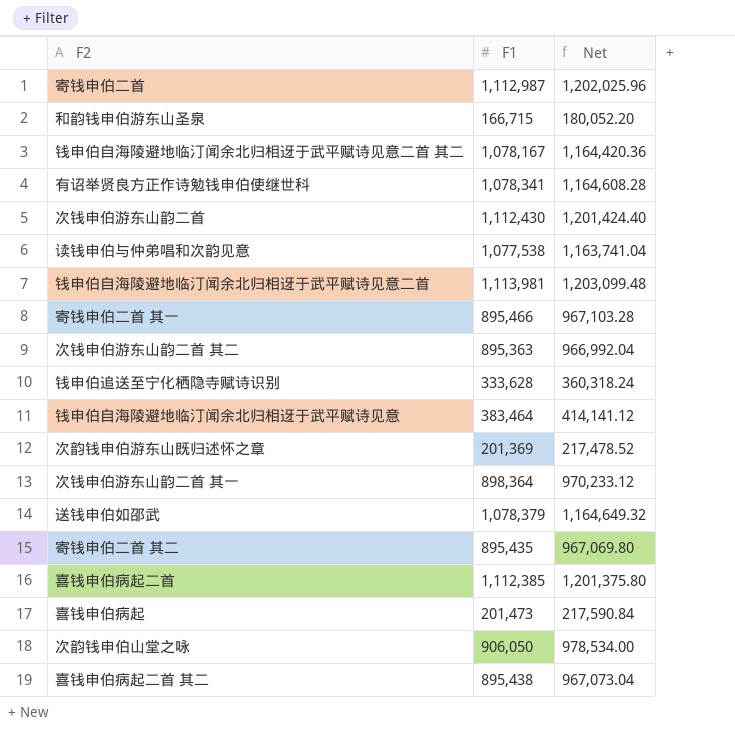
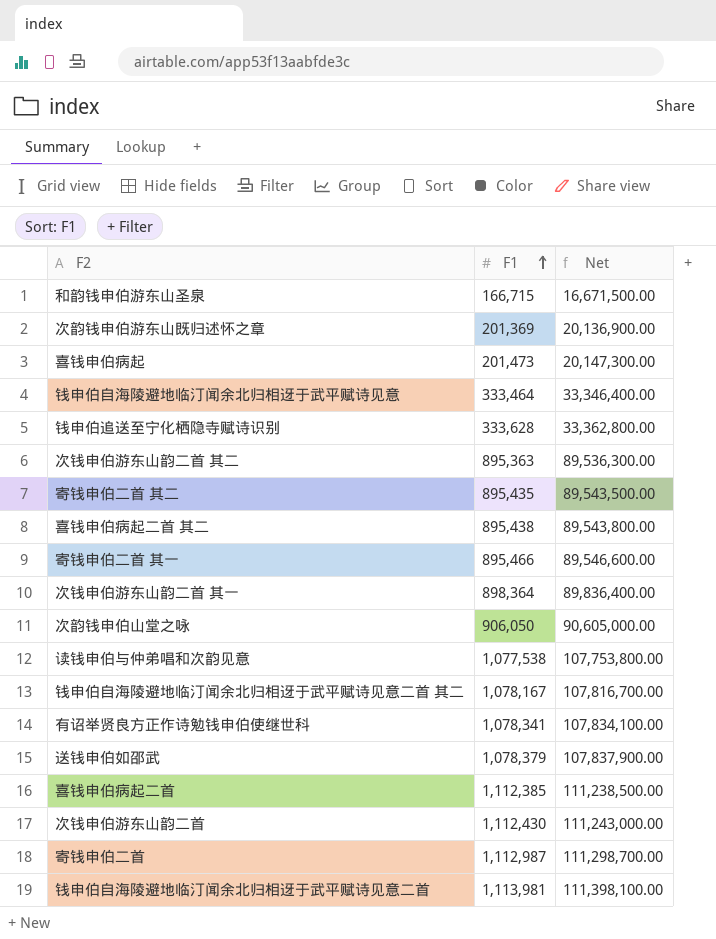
row order: none -> F1 ascending
column Net | formula: [F1] * 1.08 -> [F1] * 100
钱申伯自海陵避地临汀闻余北归相迓于武平赋诗见意 | F1: 383,464 -> 333,464

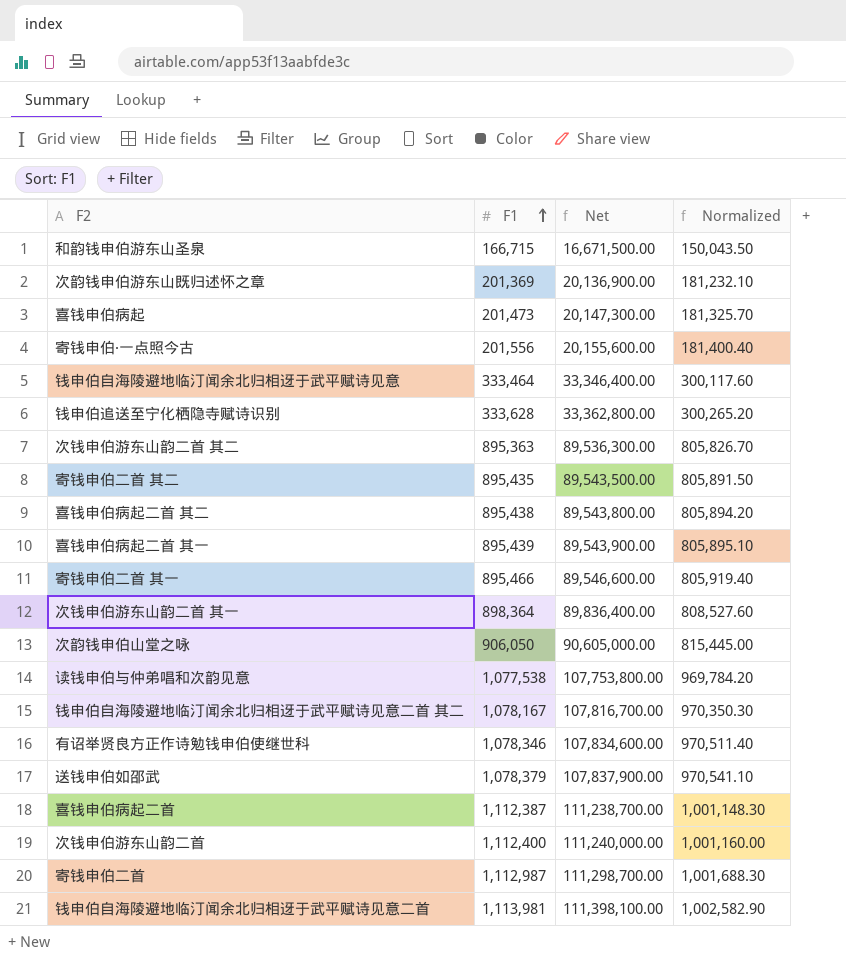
column Normalized | formula: none -> [F1] * 0.9
row 寄钱申伯·一点照今古: none -> 201,556 | 20,155,600.00 | 181,400.40
row 喜钱申伯病起二首 其一: none -> 895,439 | 89,543,900.00 | 805,895.10
有诏举贤良方正作诗勉钱申伯使继世科 | F1: 1,078,341 -> 1,078,346
有诏举贤良方正作诗勉钱申伯使继世科 | Net: 107,834,100.00 -> 107,834,600.00
喜钱申伯病起二首 | F1: 1,112,385 -> 1,112,387
喜钱申伯病起二首 | Net: 111,238,500.00 -> 111,238,700.00
次钱申伯游东山韵二首 | F1: 1,112,430 -> 1,112,400
次钱申伯游东山韵二首 | Net: 111,243,000.00 -> 111,240,000.00

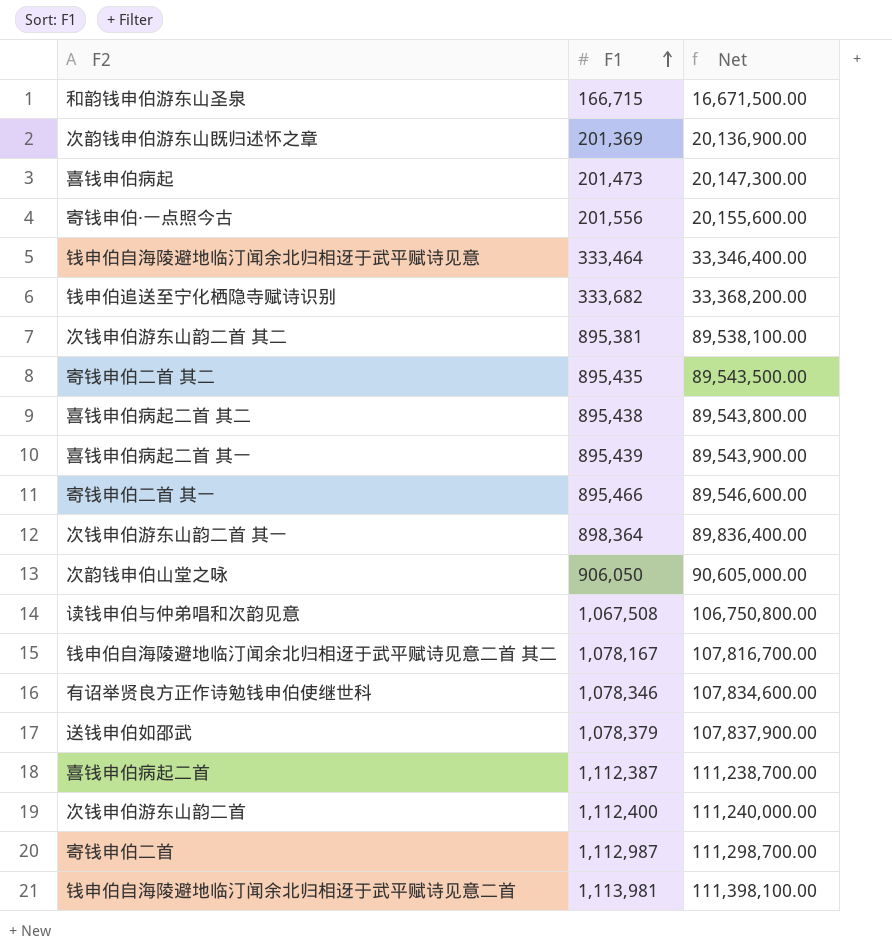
column Normalized | formula: [F1] * 0.9 -> none
钱申伯追送至宁化栖隐寺赋诗识别 | F1: 333,628 -> 333,682
钱申伯追送至宁化栖隐寺赋诗识别 | Net: 33,362,800.00 -> 33,368,200.00
次钱申伯游东山韵二首 其二 | F1: 895,363 -> 895,381
次钱申伯游东山韵二首 其二 | Net: 89,536,300.00 -> 89,538,100.00
读钱申伯与仲弟唱和次韵见意 | F1: 1,077,538 -> 1,067,508
读钱申伯与仲弟唱和次韵见意 | Net: 107,753,800.00 -> 106,750,800.00

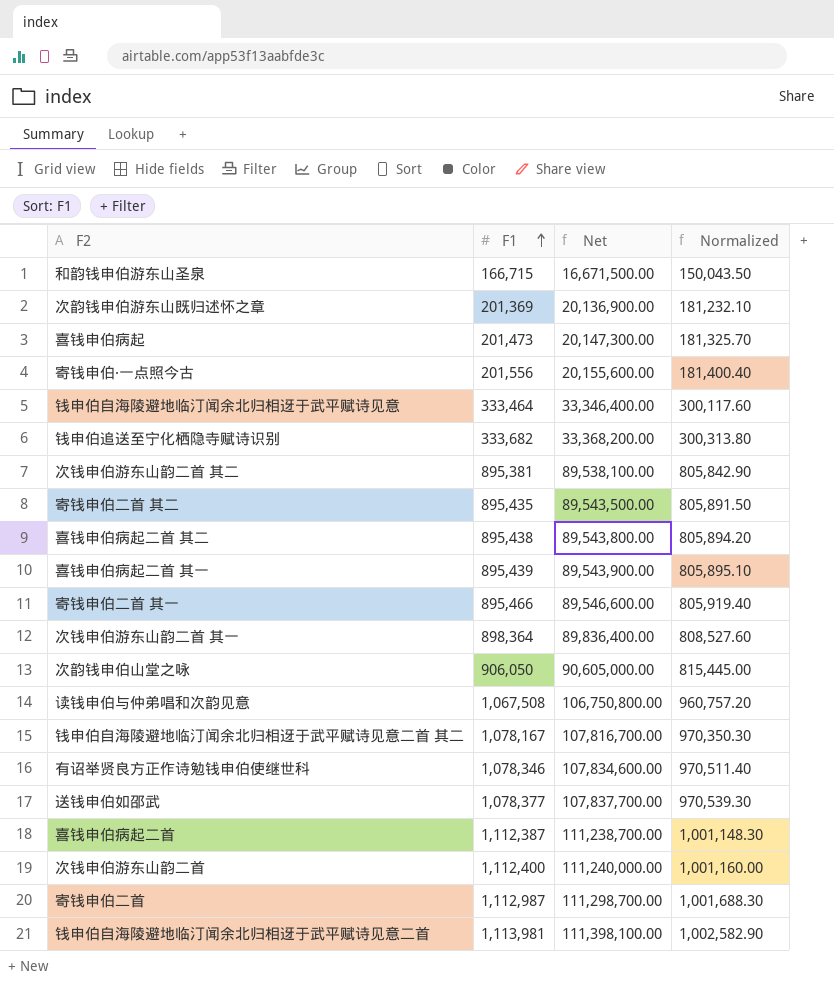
column Normalized | formula: none -> [F1] * 0.9
送钱申伯如邵武 | F1: 1,078,379 -> 1,078,377
送钱申伯如邵武 | Net: 107,837,900.00 -> 107,837,700.00

